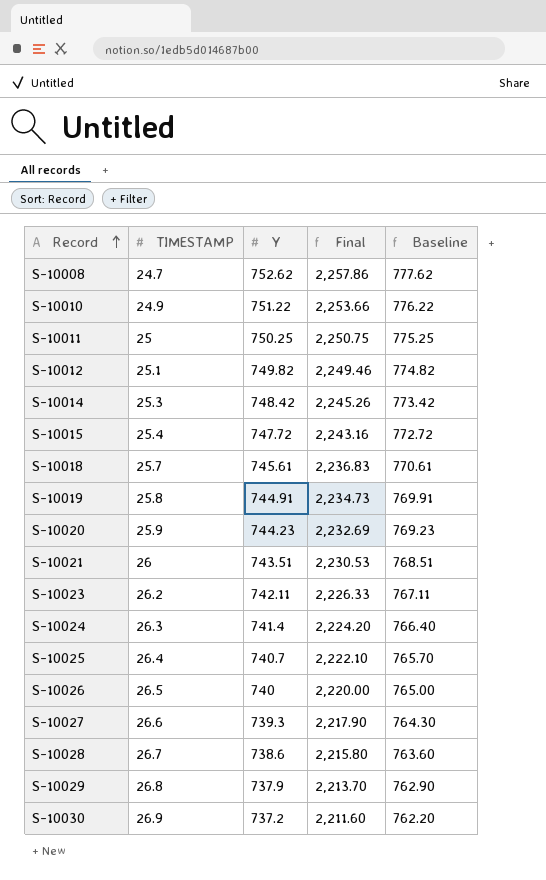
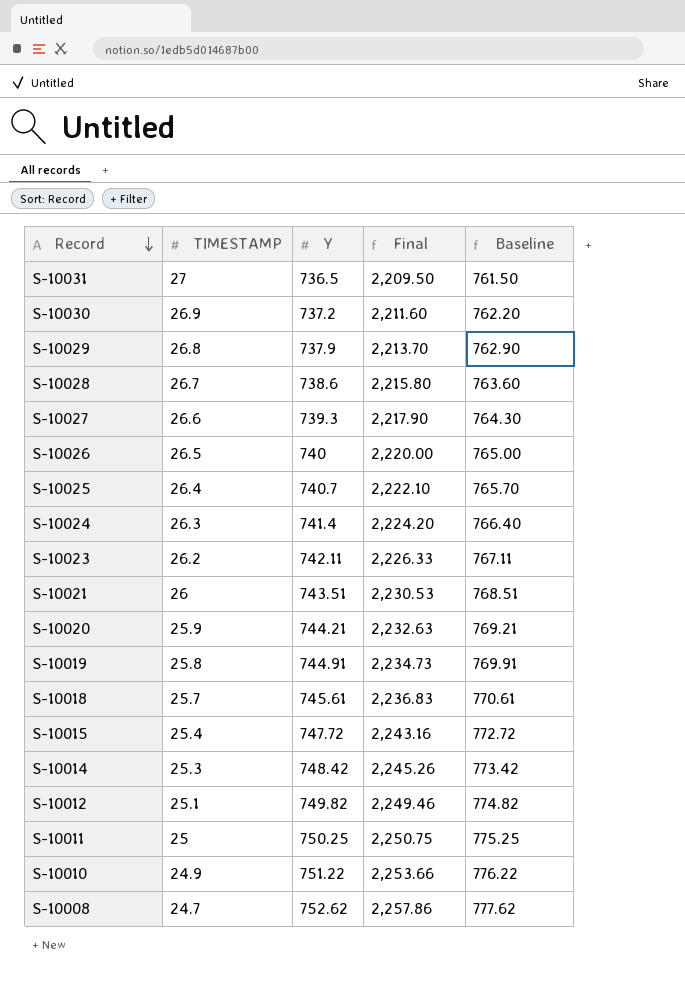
row order: Record ascending -> Record descending
row S-10031: none -> 27 | 736.5 | 2,209.50 | 761.50
S-10020 | Y: 744.23 -> 744.21
S-10020 | Final: 2,232.69 -> 2,232.63
S-10020 | Baseline: 769.23 -> 769.21

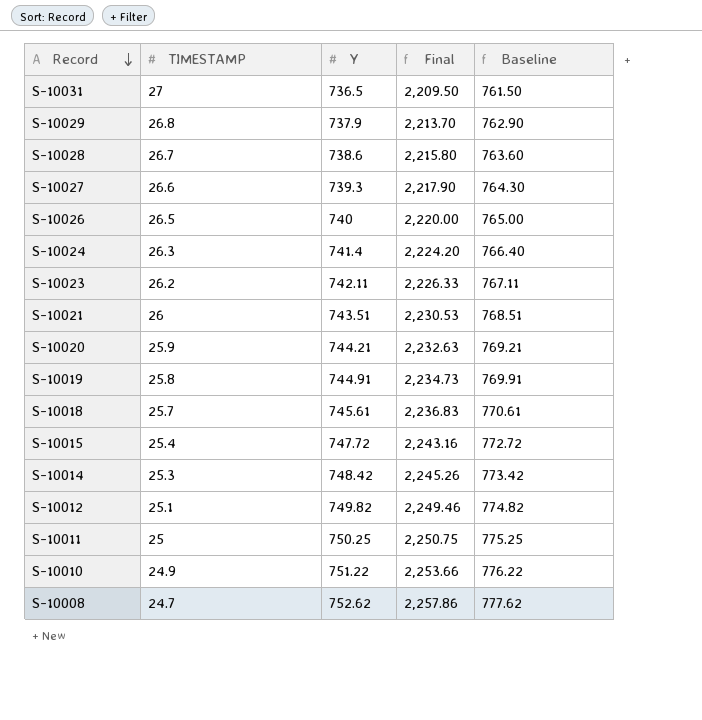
row S-10030: 26.9 | 737.2 | 2,211.60 | 762.20 -> none
row S-10025: 26.4 | 740.7 | 2,222.10 | 765.70 -> none

